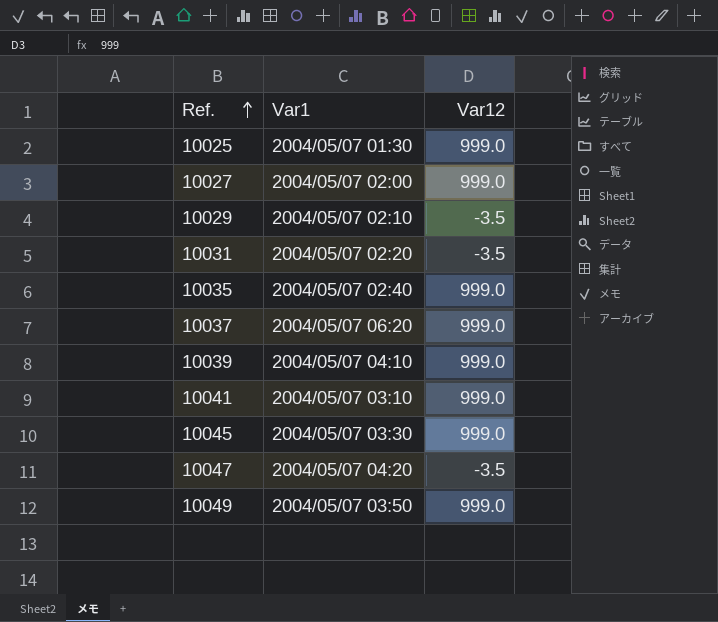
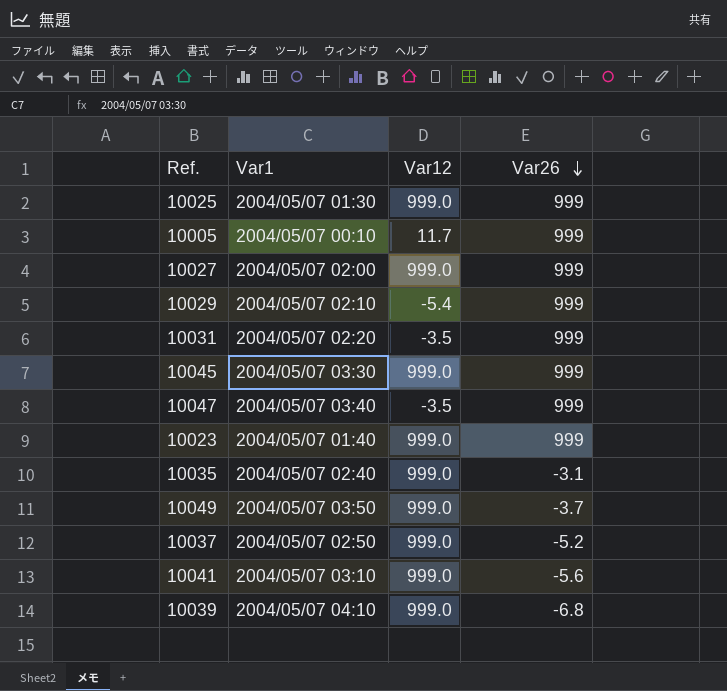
row order: Ref. ascending -> Var26 descending
column Var26 | position: none -> 4
row 10005: none -> 2004/05/07 00:10 | 11.7 | 999
10029 | Var12: -3.5 -> -5.4
10047 | Var1: 2004/05/07 04:20 -> 2004/05/07 03:40
row 10023: none -> 2004/05/07 01:40 | 999.0 | 999
10037 | Var1: 2004/05/07 06:20 -> 2004/05/07 02:50

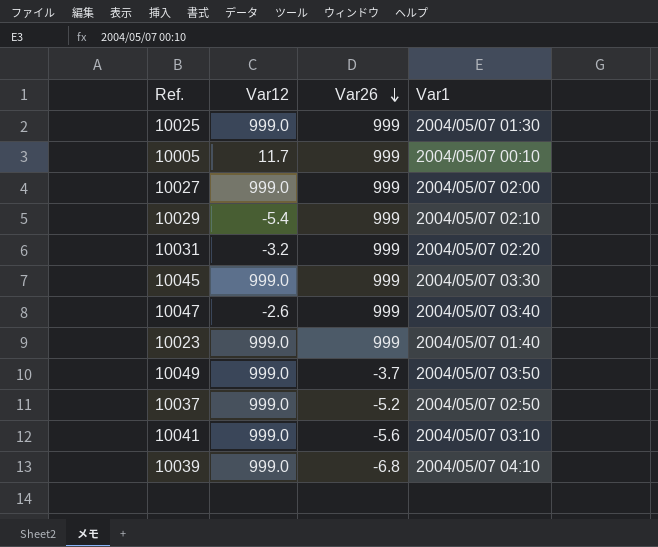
column Var1 | position: 2 -> 4
row 10035: 2004/05/07 02:40 | 999.0 | -3.1 -> none
10031 | Var12: -3.5 -> -3.2
10047 | Var12: -3.5 -> -2.6

